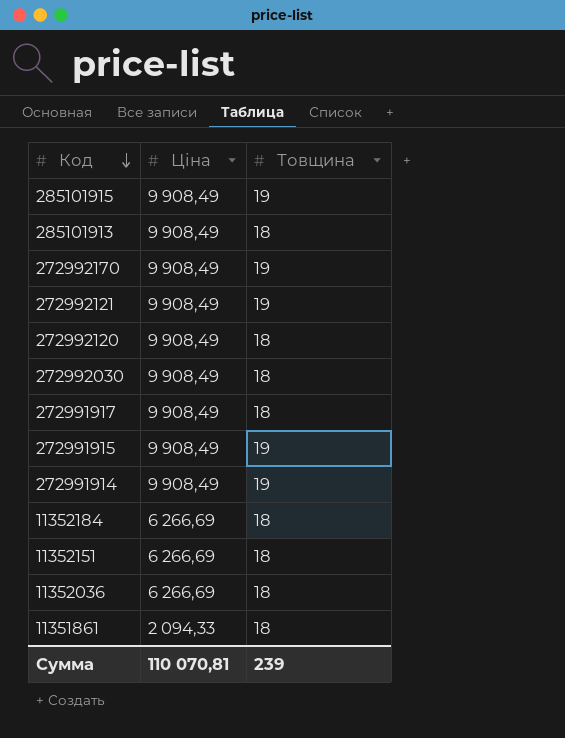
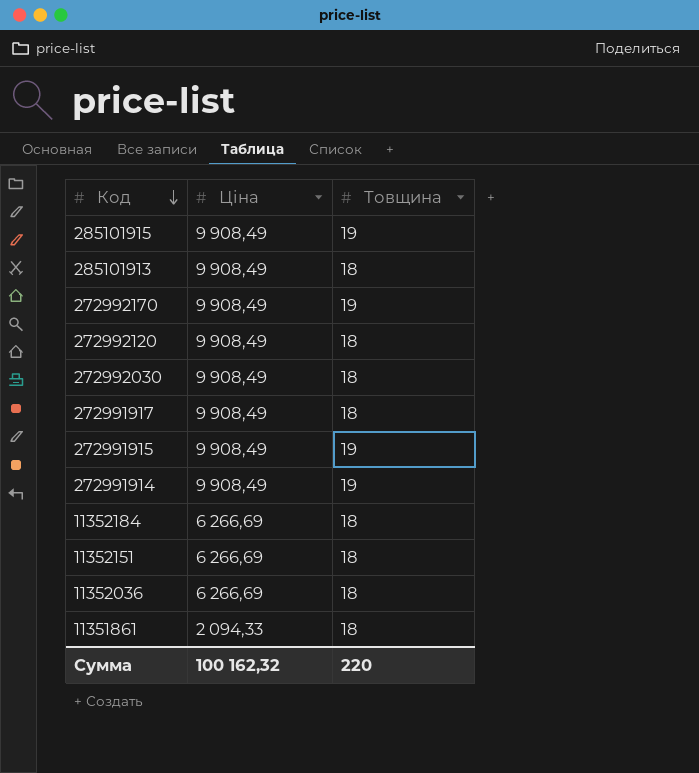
row 272992121: 9 908,49 | 19 -> none
Сумма | Ціна: 110 070,81 -> 100 162,32
Сумма | Товщина: 239 -> 220

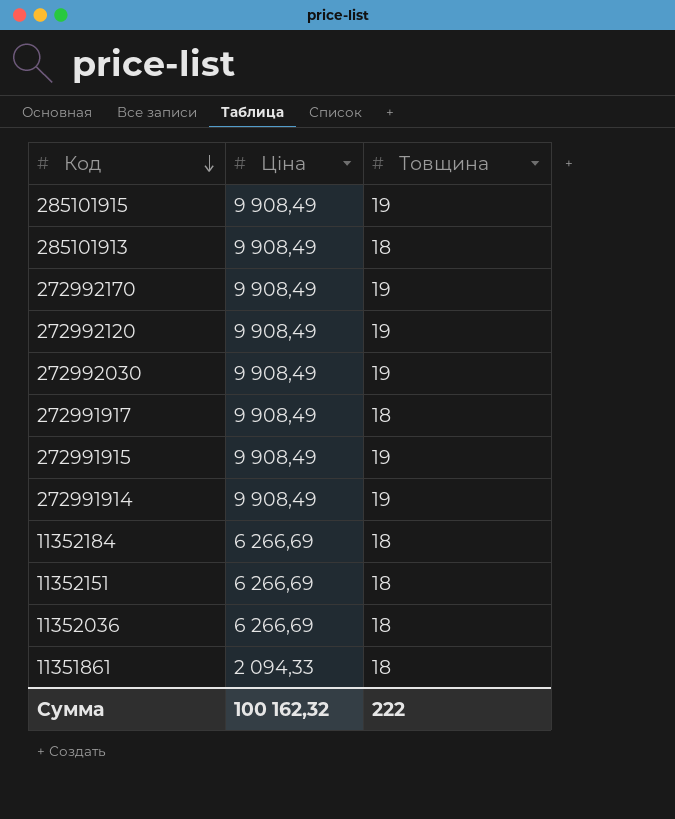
272992120 | Товщина: 18 -> 19
272992030 | Товщина: 18 -> 19
Сумма | Товщина: 220 -> 222

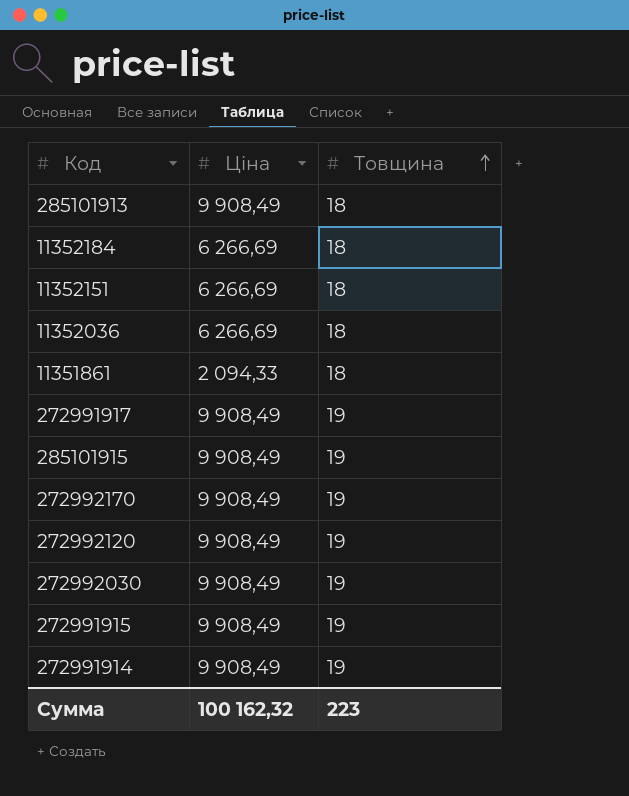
row order: Код descending -> Товщина ascending
272991917 | Товщина: 18 -> 19
Сумма | Товщина: 222 -> 223

